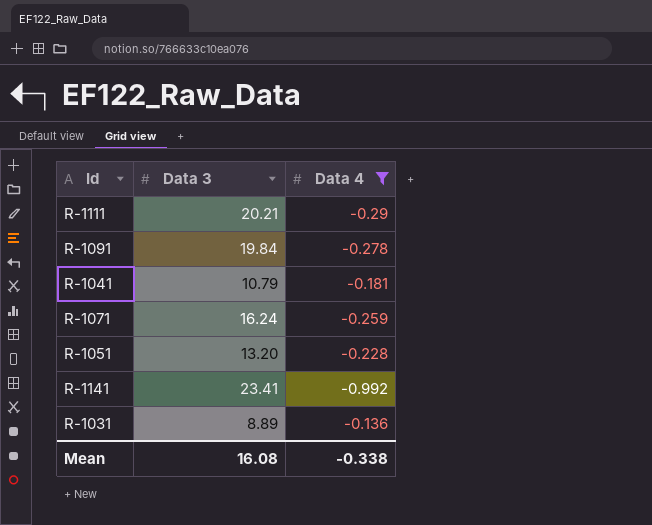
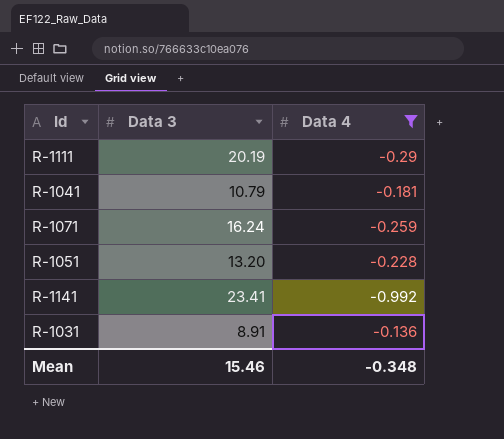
row R-1091: 19.84 | -0.278 -> none
R-1111 | Data 3: 20.21 -> 20.19
R-1031 | Data 3: 8.89 -> 8.91
Mean | Data 3: 16.08 -> 15.46
Mean | Data 4: -0.338 -> -0.348

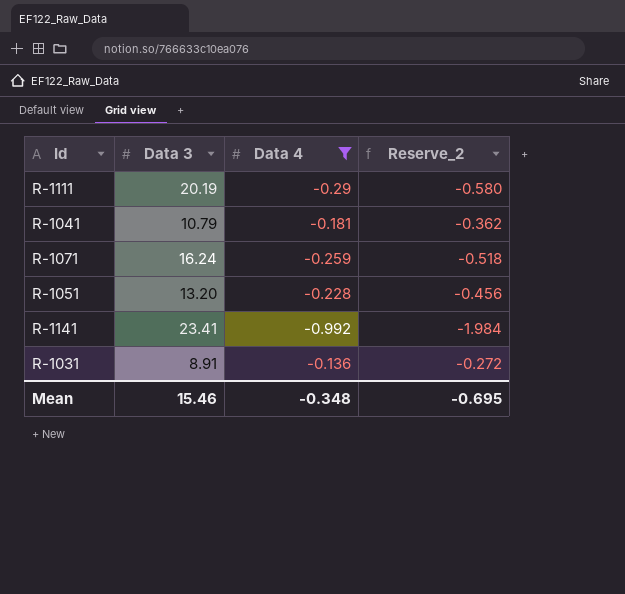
column Reserve_2 | formula: none -> [Data 4] * 2

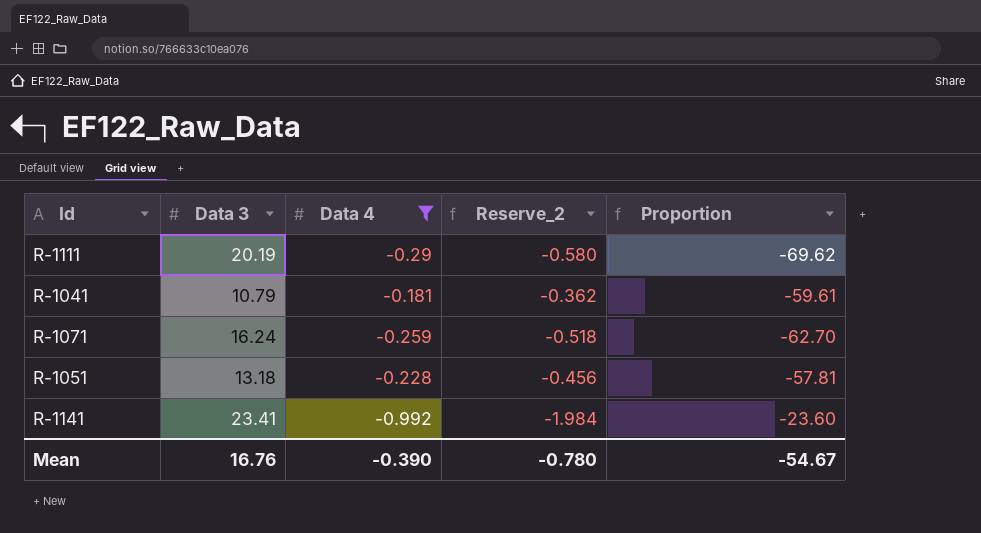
column Proportion | formula: none -> [Data 3] / [Data 4]
row R-1031: 8.91 | -0.136 | -0.272 -> none
R-1051 | Data 3: 13.20 -> 13.18
Mean | Data 3: 15.46 -> 16.76
Mean | Data 4: -0.348 -> -0.390
Mean | Reserve_2: -0.695 -> -0.780

